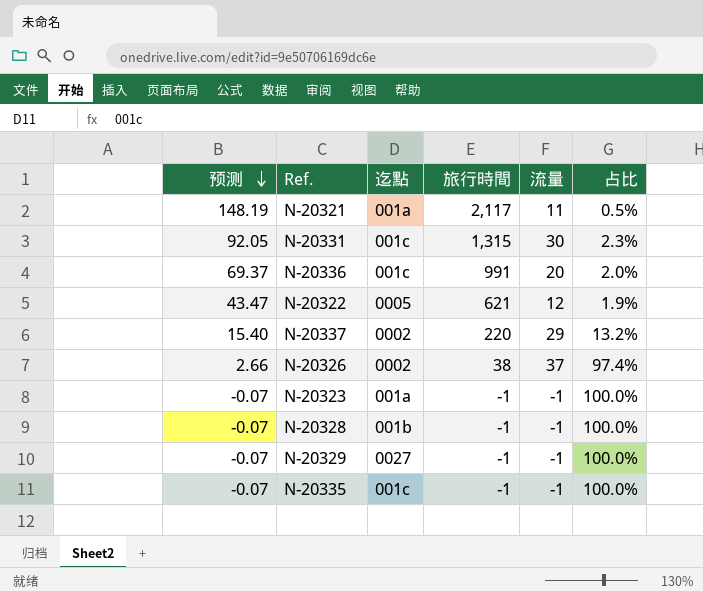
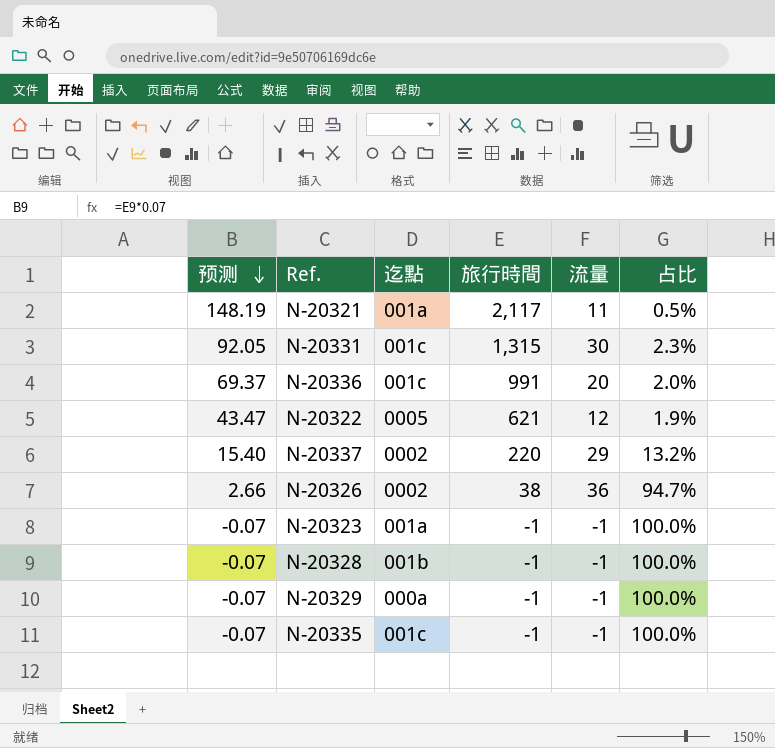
N-20326 | 流量: 37 -> 36
N-20326 | 占比: 97.4% -> 94.7%
N-20329 | 迄點: 0027 -> 000a

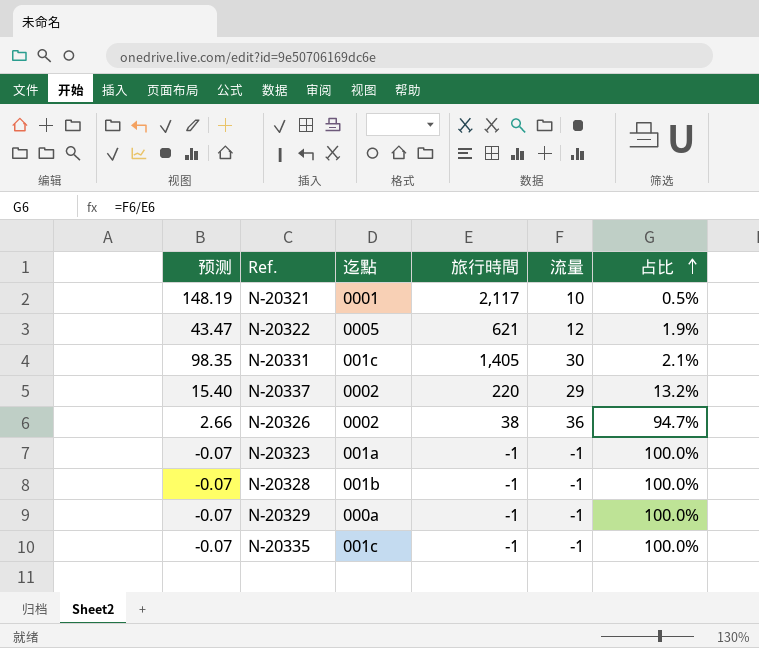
row order: 预测 descending -> 占比 ascending
row N-20336: 69.37 | 001c | 991 | 20 | 2.0% -> none
N-20321 | 迄點: 001a -> 0001
N-20321 | 流量: 11 -> 10
N-20331 | 预测: 92.05 -> 98.35
N-20331 | 旅行時間: 1,315 -> 1,405
N-20331 | 占比: 2.3% -> 2.1%

